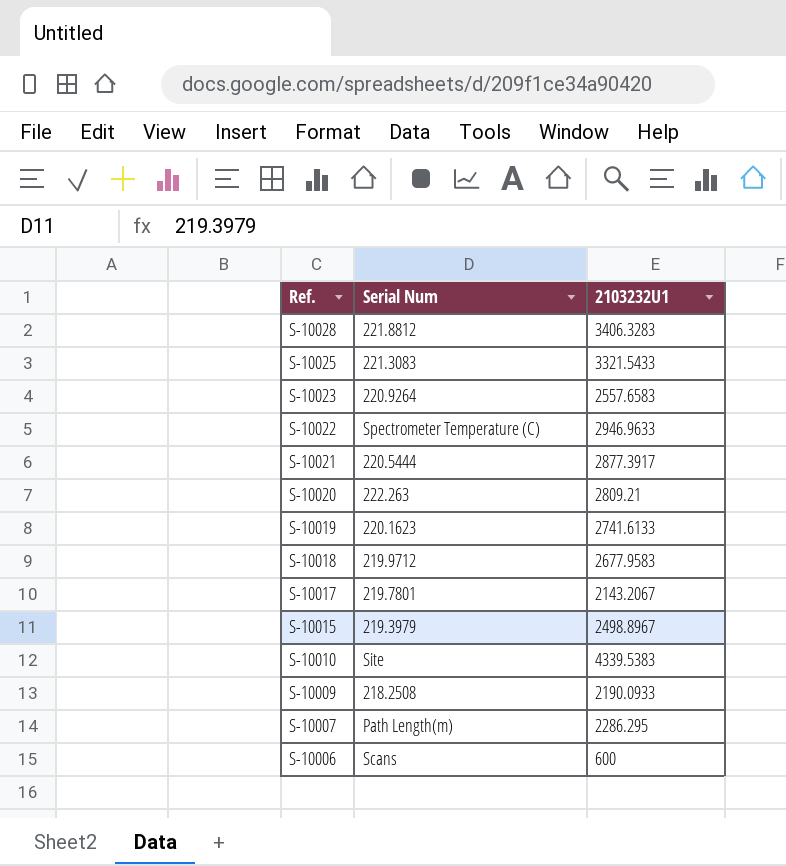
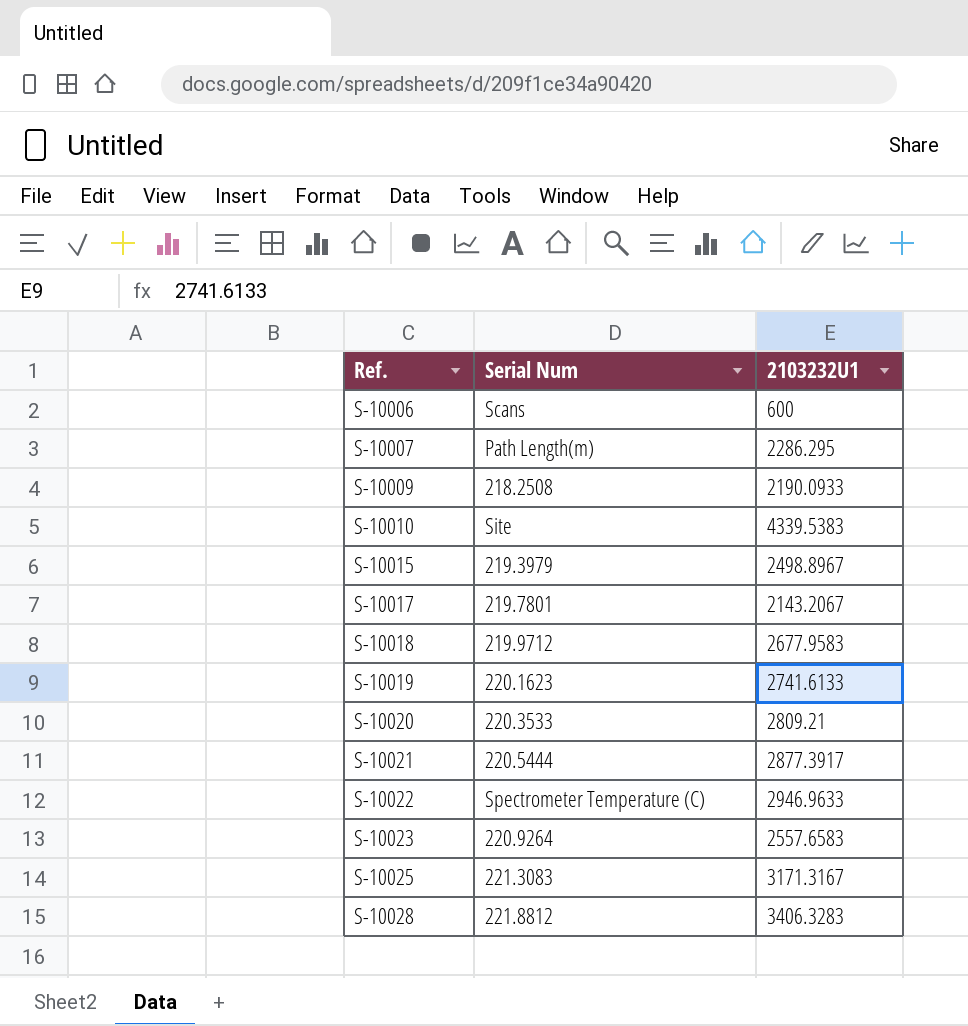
row order: Ref. descending -> Ref. ascending
S-10020 | Serial Num: 222.263 -> 220.3533
S-10025 | 2103232U1: 3321.5433 -> 3171.3167

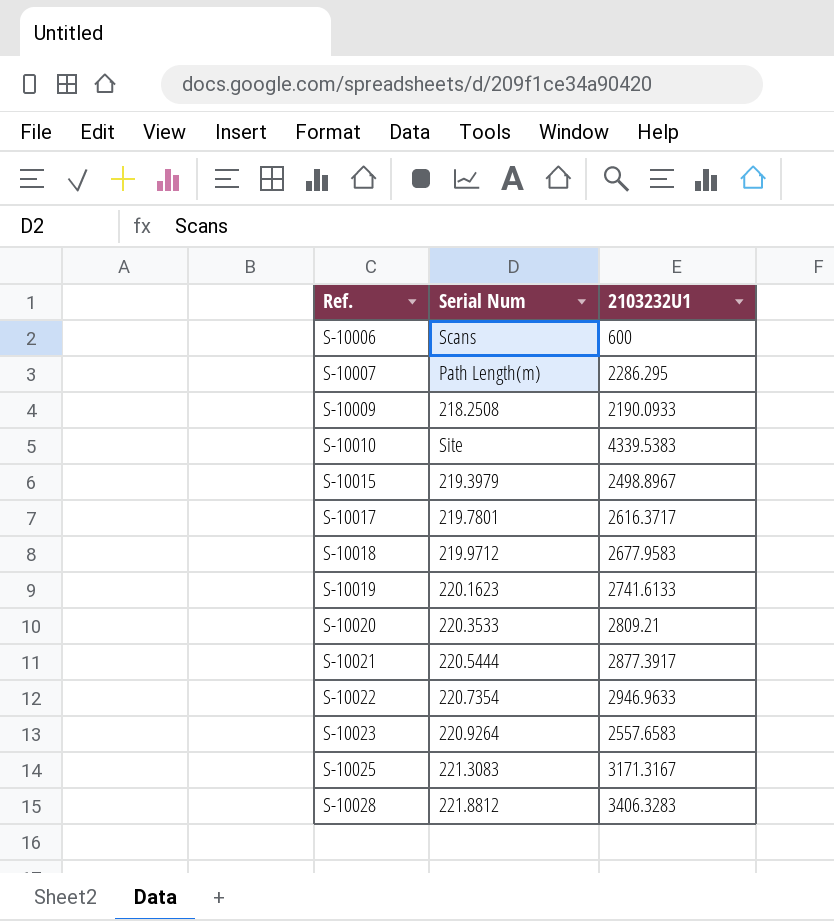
S-10017 | 2103232U1: 2143.2067 -> 2616.3717
S-10022 | Serial Num: Spectrometer Temperature (C) -> 220.7354

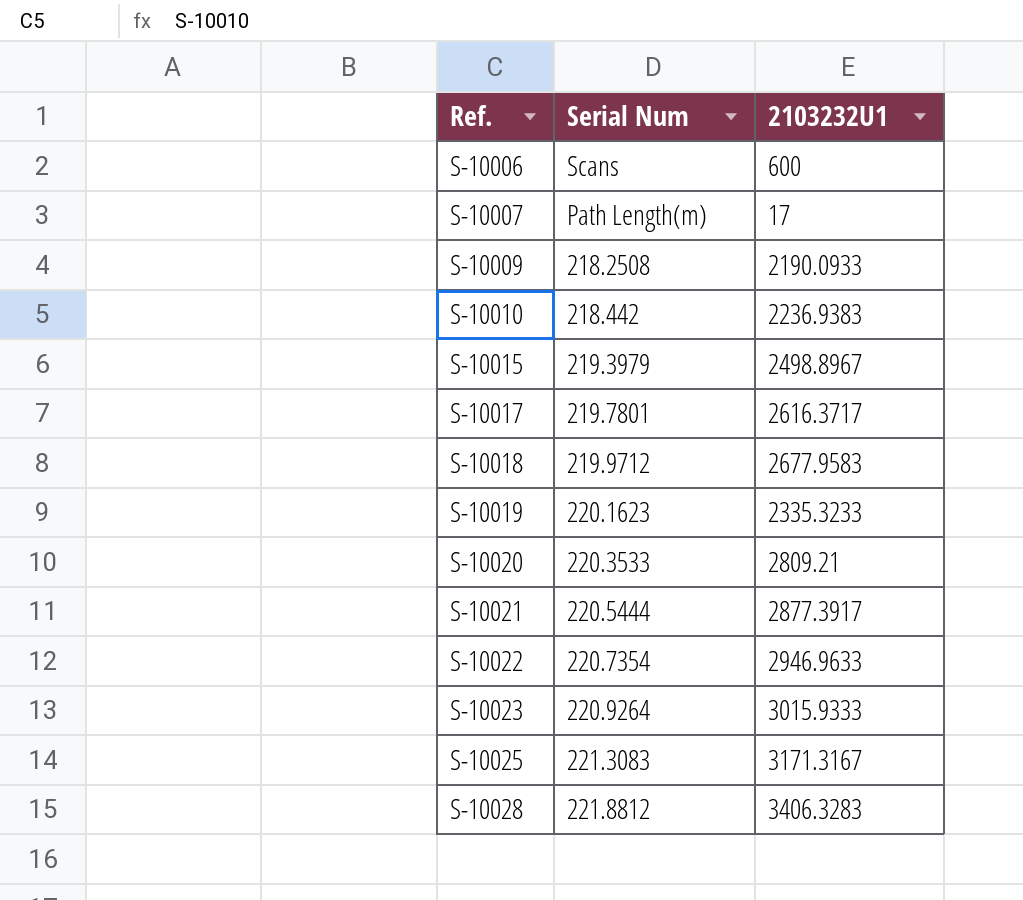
S-10007 | 2103232U1: 2286.295 -> 17
S-10010 | Serial Num: Site -> 218.442
S-10010 | 2103232U1: 4339.5383 -> 2236.9383
S-10019 | 2103232U1: 2741.6133 -> 2335.3233
S-10023 | 2103232U1: 2557.6583 -> 3015.9333

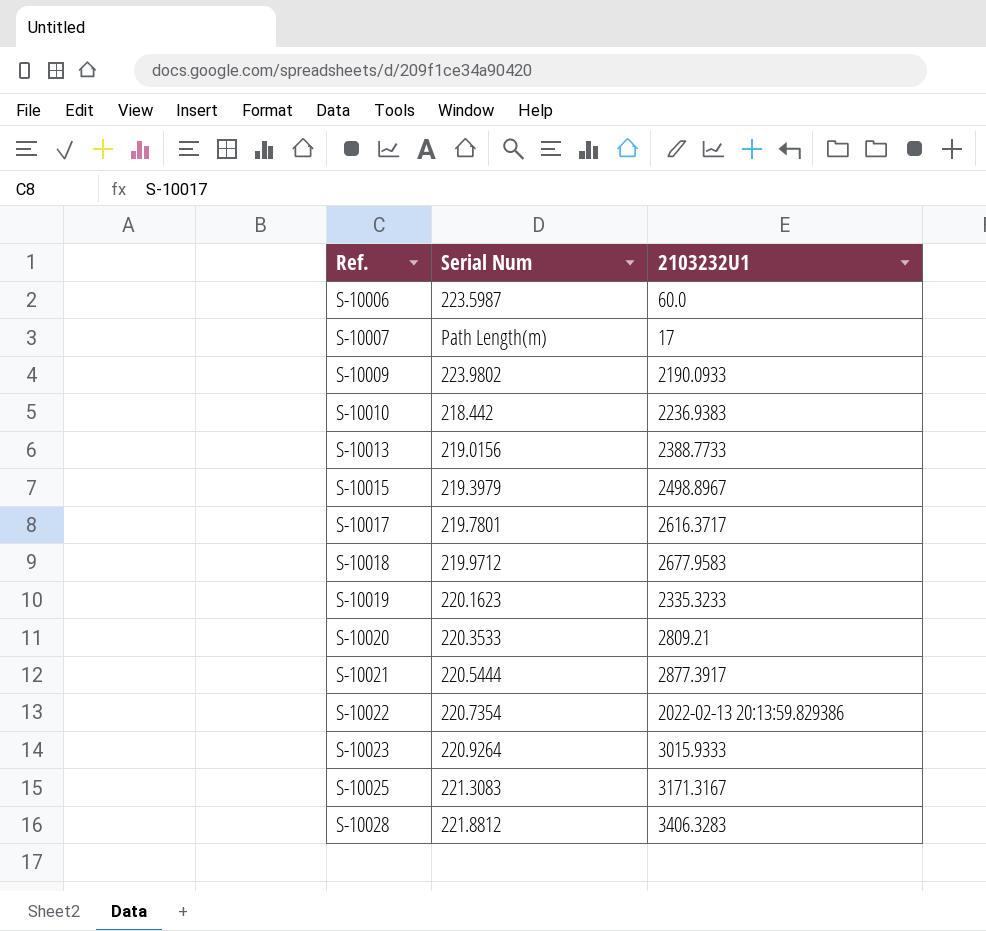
S-10006 | Serial Num: Scans -> 223.5987
S-10006 | 2103232U1: 600 -> 60.0
S-10009 | Serial Num: 218.2508 -> 223.9802
row S-10013: none -> 219.0156 | 2388.7733
S-10022 | 2103232U1: 2946.9633 -> 2022-02-13 20:13:59.829386

